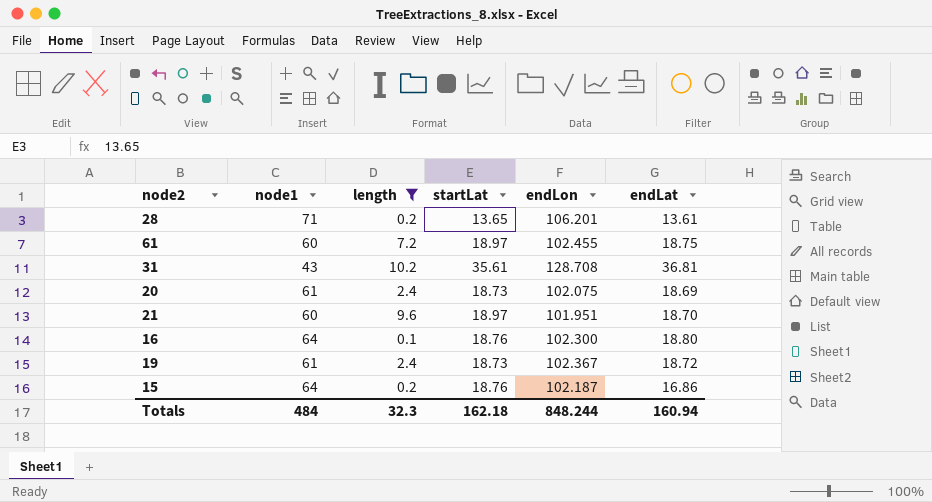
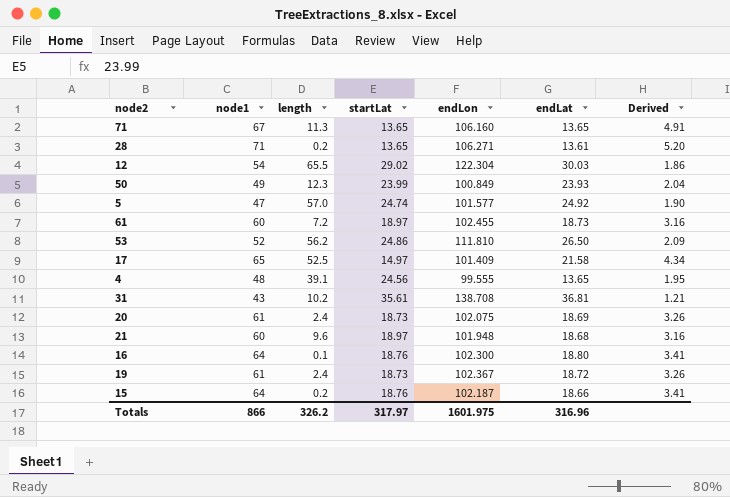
filter: length <= 10.2 -> none
column Derived | formula: none -> [node1] / [startLat]
28 | endLon: 106.201 -> 106.271
61 | endLat: 18.75 -> 18.73
31 | endLon: 128.708 -> 138.708
21 | endLon: 101.951 -> 101.948
21 | endLat: 18.70 -> 18.68
15 | endLat: 16.86 -> 18.66
Totals | node1: 484 -> 866
Totals | length: 32.3 -> 326.2
Totals | startLat: 162.18 -> 317.97
Totals | endLon: 848.244 -> 1601.975
Totals | endLat: 160.94 -> 316.96

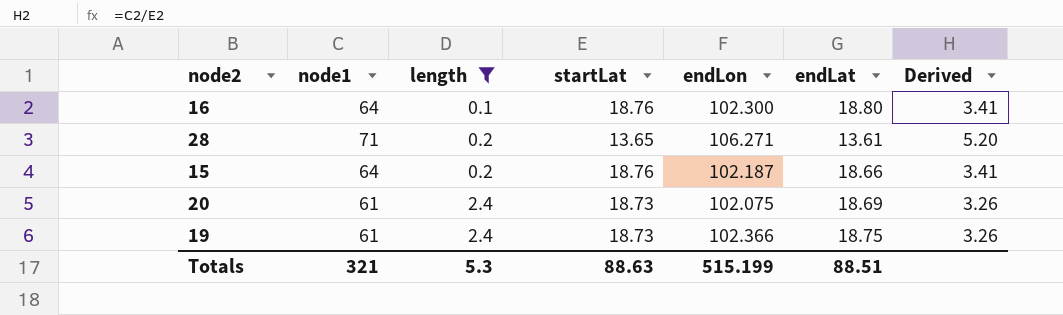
filter: none -> length <= 2.4
row order: none -> length ascending
19 | endLon: 102.367 -> 102.366
19 | endLat: 18.72 -> 18.75
Totals | node1: 866 -> 321
Totals | length: 326.2 -> 5.3
Totals | startLat: 317.97 -> 88.63
Totals | endLon: 1601.975 -> 515.199
Totals | endLat: 316.96 -> 88.51

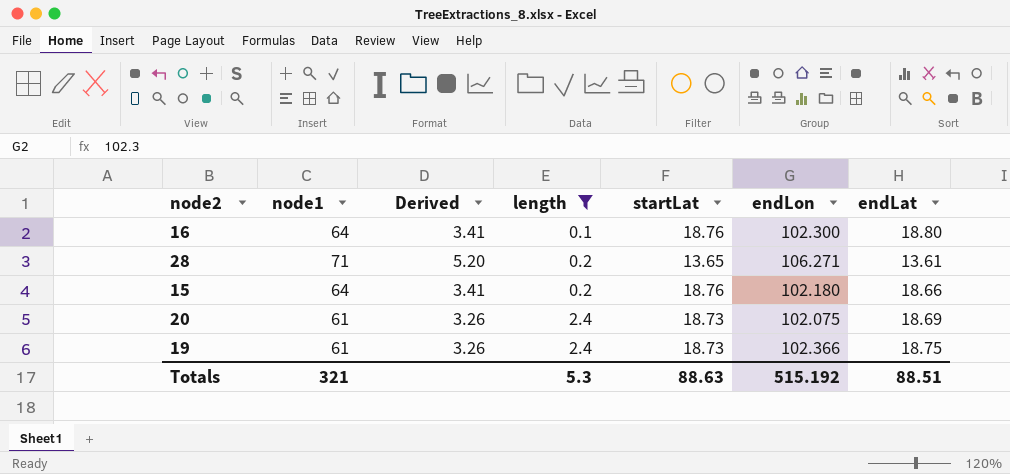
column Derived | position: 7 -> 3
15 | endLon: 102.187 -> 102.180
Totals | endLon: 515.199 -> 515.192

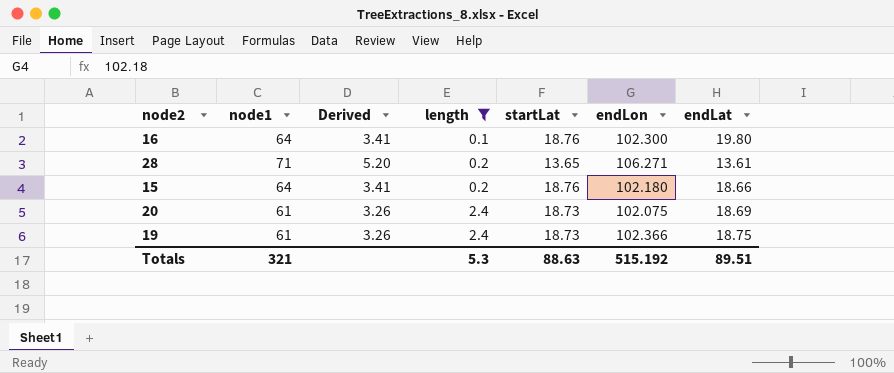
16 | endLat: 18.80 -> 19.80
Totals | endLat: 88.51 -> 89.51

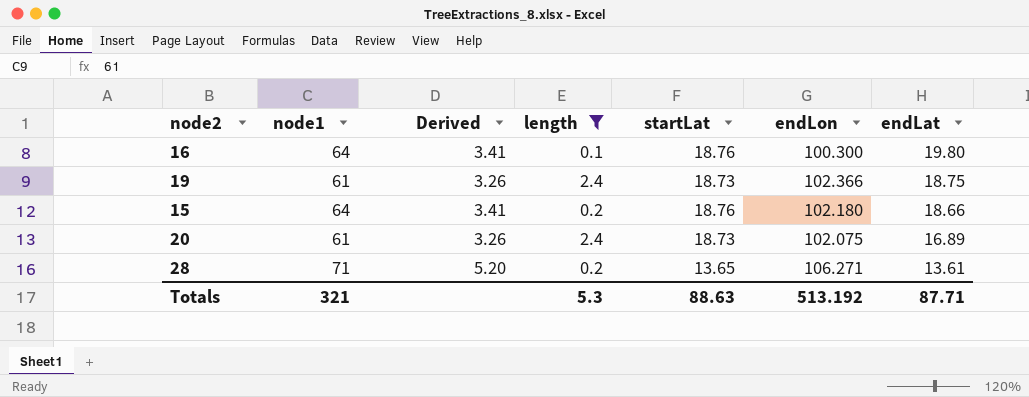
row order: length ascending -> endLat descending
16 | endLon: 102.300 -> 100.300
20 | endLat: 18.69 -> 16.89
Totals | endLon: 515.192 -> 513.192
Totals | endLat: 89.51 -> 87.71

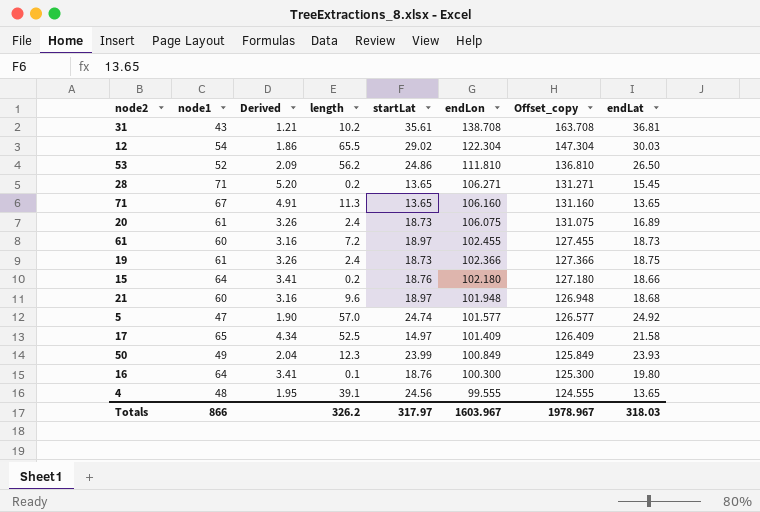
filter: length <= 2.4 -> none
row order: endLat descending -> endLon descending
column Offset_copy | formula: none -> [endLon] + 25
28 | endLat: 13.61 -> 15.45
20 | endLon: 102.075 -> 106.075
Totals | node1: 321 -> 866
Totals | length: 5.3 -> 326.2
Totals | startLat: 88.63 -> 317.97
Totals | endLon: 513.192 -> 1603.967
Totals | endLat: 87.71 -> 318.03

